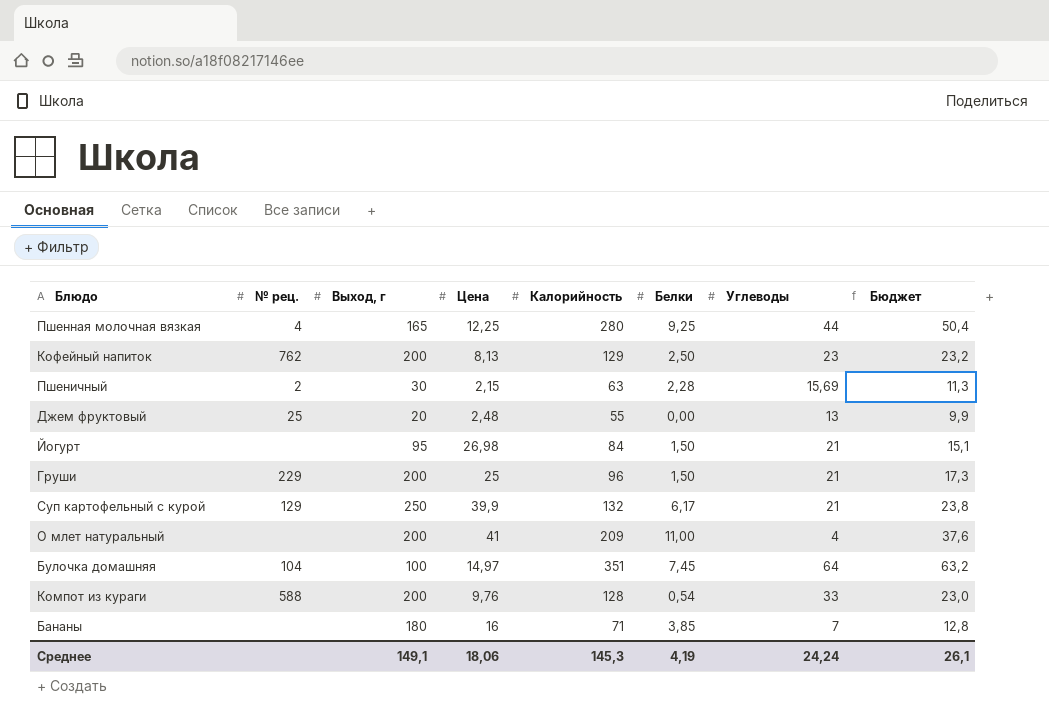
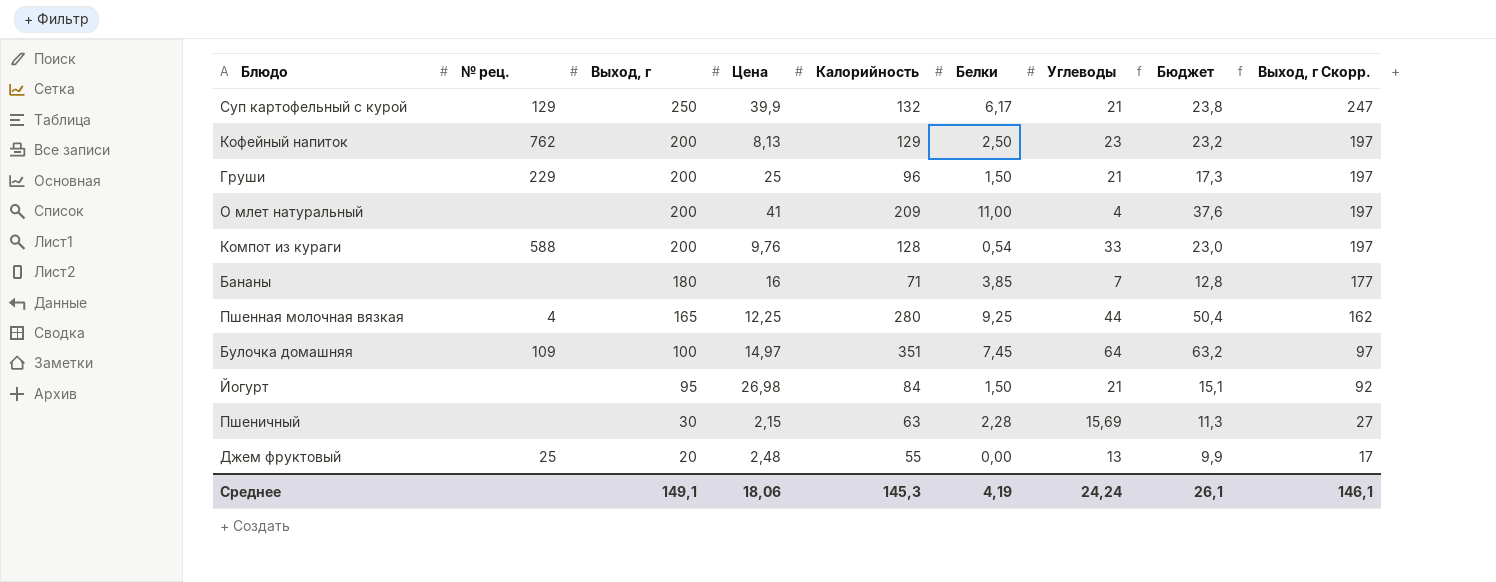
row order: none -> Выход, г descending
column Выход, г Скорр. | formula: none -> [Выход, г] - 3
Булочка домашняя | № рец.: 104 -> 109
Пшеничный | № рец.: 2 -> none

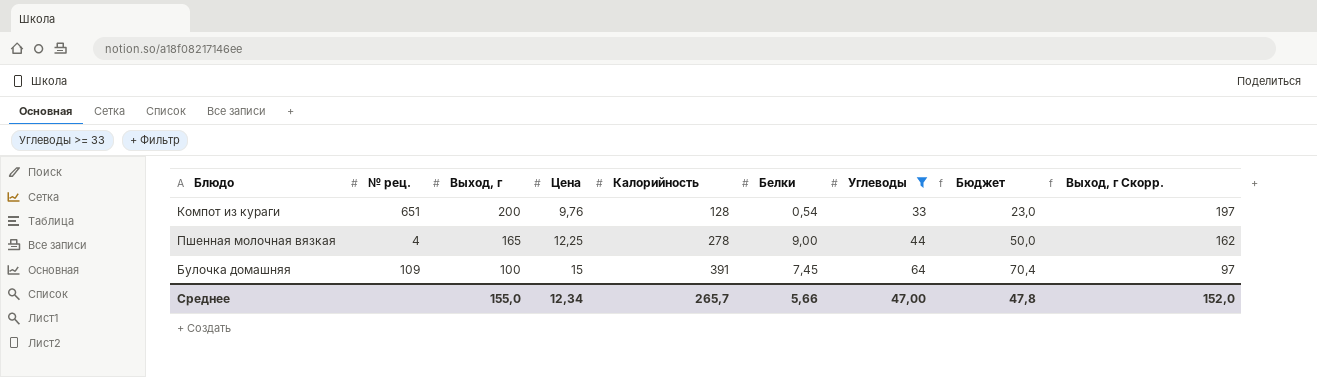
filter: none -> Углеводы >= 33
Компот из кураги | № рец.: 588 -> 651
Пшенная молочная вязкая | Калорийность: 280 -> 278
Пшенная молочная вязкая | Белки: 9,25 -> 9,00
Пшенная молочная вязкая | Бюджет: 50,4 -> 50,0
Булочка домашняя | Цена: 14,97 -> 15
Булочка домашняя | Калорийность: 351 -> 391
Булочка домашняя | Бюджет: 63,2 -> 70,4
Среднее | Выход, г: 149,1 -> 155,0
Среднее | Цена: 18,06 -> 12,34
Среднее | Калорийность: 145,3 -> 265,7
Среднее | Белки: 4,19 -> 5,66
Среднее | Углеводы: 24,24 -> 47,00
Среднее | Бюджет: 26,1 -> 47,8
Среднее | Выход, г Скорр.: 146,1 -> 152,0

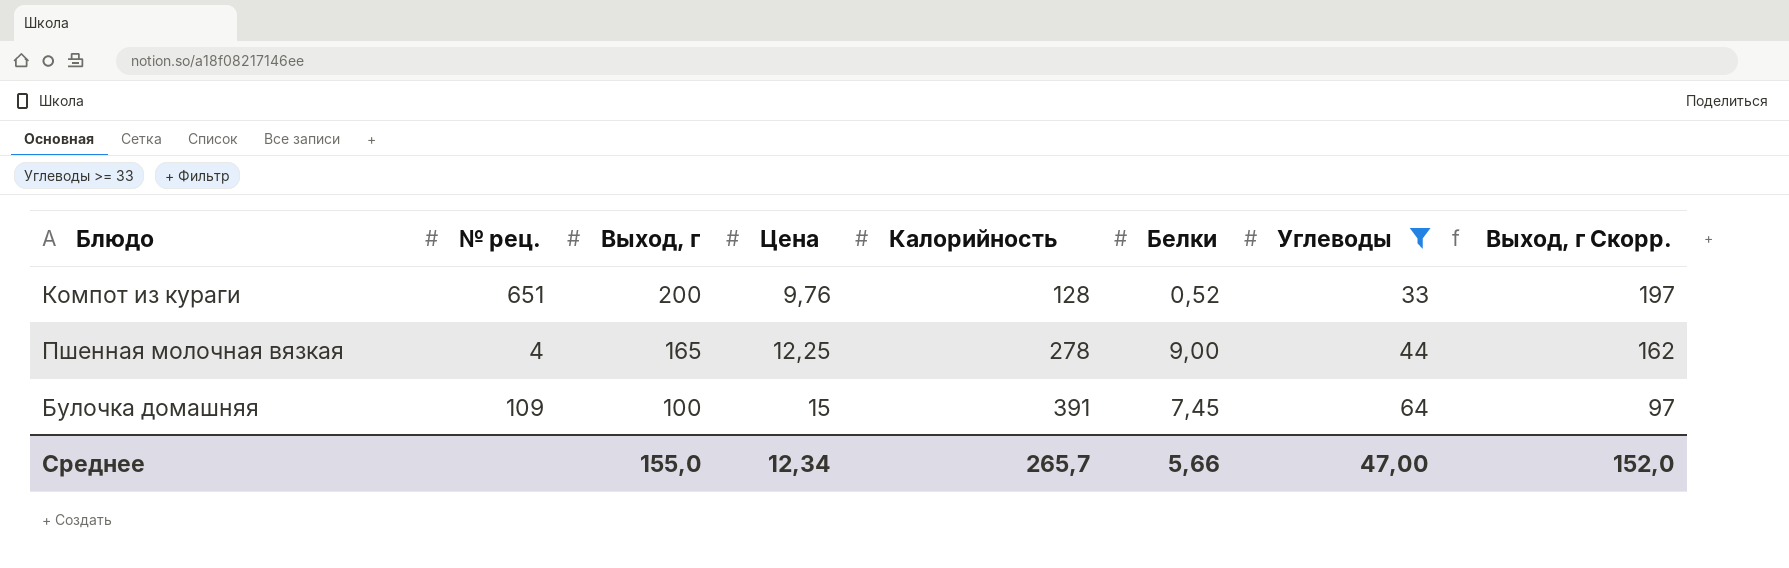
column Бюджет | formula: [Калорийность] * 0,18 -> none
Компот из кураги | Белки: 0,54 -> 0,52

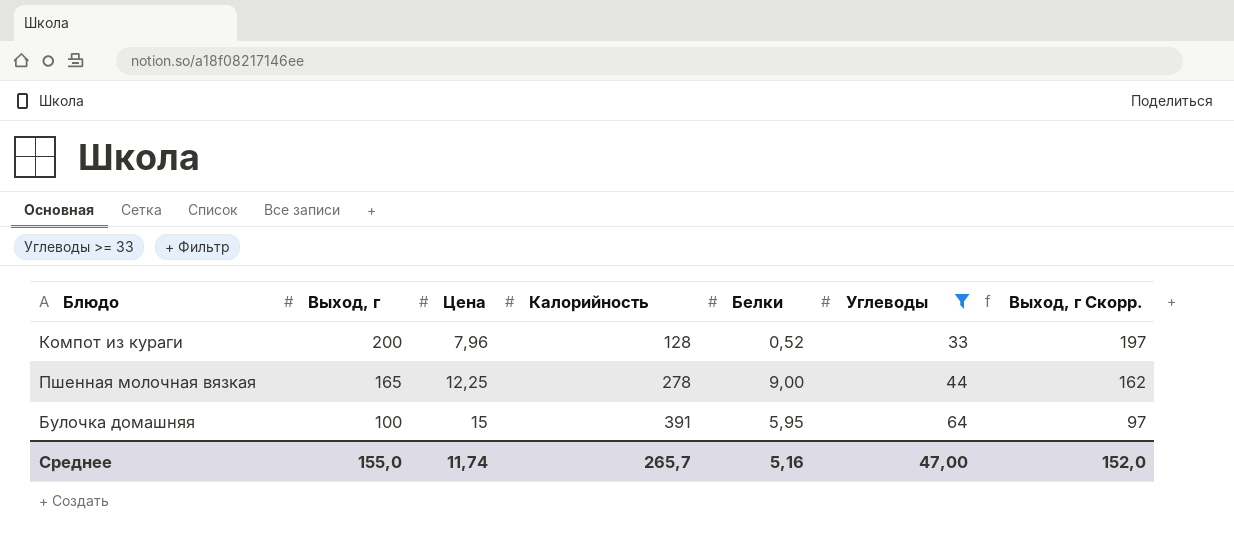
column № рец. | position: 2 -> none
Компот из кураги | Цена: 9,76 -> 7,96
Булочка домашняя | Белки: 7,45 -> 5,95
Среднее | Цена: 12,34 -> 11,74
Среднее | Белки: 5,66 -> 5,16

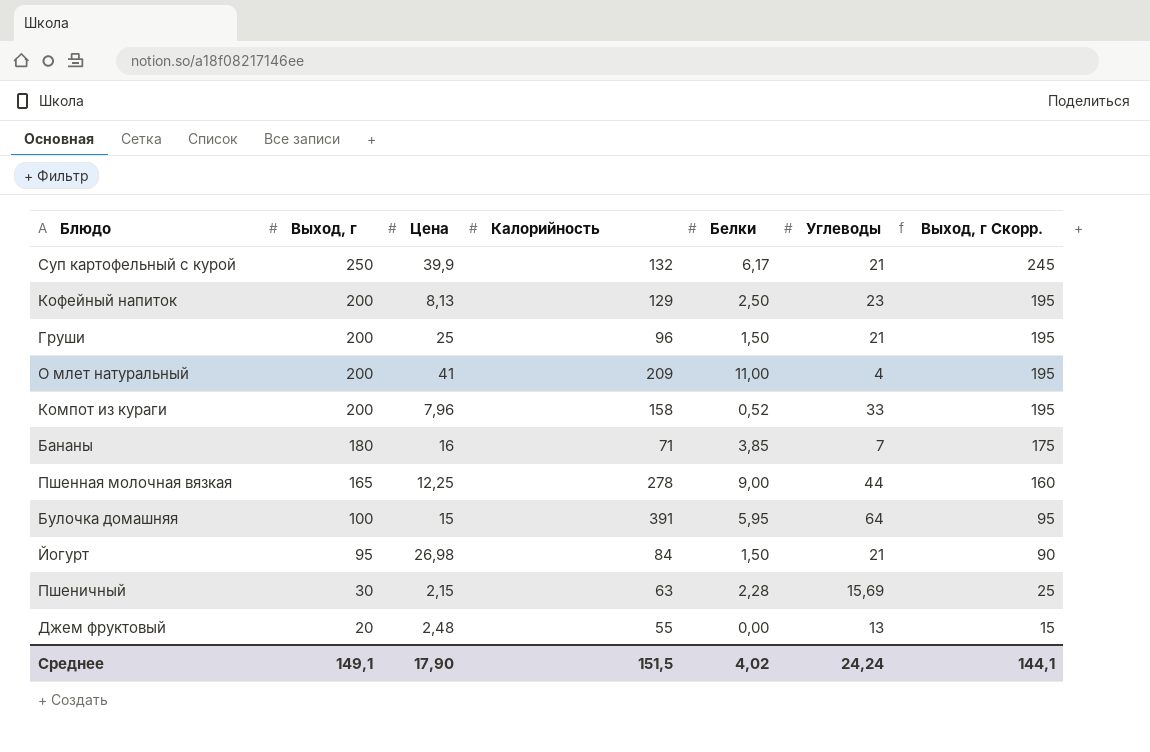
filter: Углеводы >= 33 -> none
column Выход, г Скорр. | formula: [Выход, г] - 3 -> [Выход, г] - 5
Компот из кураги | Калорийность: 128 -> 158
Среднее | Выход, г: 155,0 -> 149,1
Среднее | Цена: 11,74 -> 17,90
Среднее | Калорийность: 265,7 -> 151,5
Среднее | Белки: 5,16 -> 4,02
Среднее | Углеводы: 47,00 -> 24,24
Среднее | Выход, г Скорр.: 152,0 -> 144,1

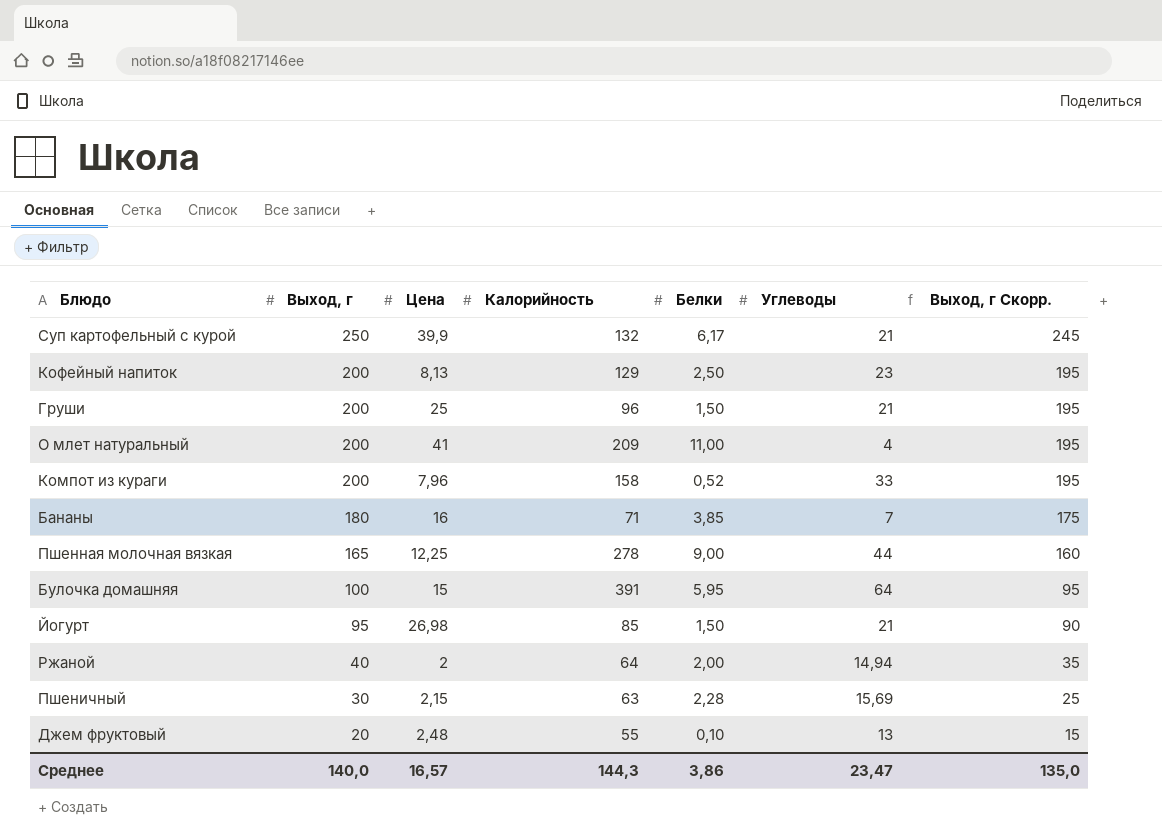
Йогурт | Калорийность: 84 -> 85
row Ржаной: none -> 40 | 2 | 64 | 2,00 | 14,94 | 35
Джем фруктовый | Белки: 0,00 -> 0,10
Среднее | Выход, г: 149,1 -> 140,0
Среднее | Цена: 17,90 -> 16,57
Среднее | Калорийность: 151,5 -> 144,3
Среднее | Белки: 4,02 -> 3,86
Среднее | Углеводы: 24,24 -> 23,47
Среднее | Выход, г Скорр.: 144,1 -> 135,0

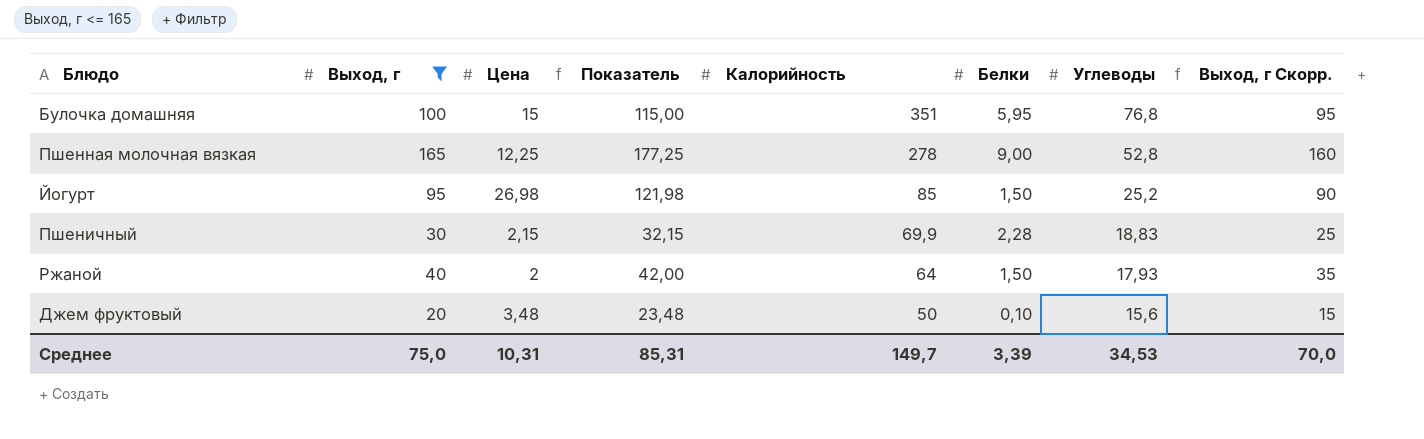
filter: none -> Выход, г <= 165
row order: Выход, г descending -> Калорийность descending
column Показатель | formula: none -> [Выход, г] + [Цена]
Булочка домашняя | Калорийность: 391 -> 351
Булочка домашняя | Углеводы: 64 -> 76,8
Пшенная молочная вязкая | Углеводы: 44 -> 52,8
Йогурт | Углеводы: 21 -> 25,2
Пшеничный | Калорийность: 63 -> 69,9
Пшеничный | Углеводы: 15,69 -> 18,83
Ржаной | Белки: 2,00 -> 1,50
Ржаной | Углеводы: 14,94 -> 17,93
Джем фруктовый | Цена: 2,48 -> 3,48
Джем фруктовый | Калорийность: 55 -> 50
Джем фруктовый | Углеводы: 13 -> 15,6
Среднее | Выход, г: 140,0 -> 75,0
Среднее | Цена: 16,57 -> 10,31
Среднее | Калорийность: 144,3 -> 149,7
Среднее | Белки: 3,86 -> 3,39
Среднее | Углеводы: 23,47 -> 34,53
Среднее | Выход, г Скорр.: 135,0 -> 70,0

